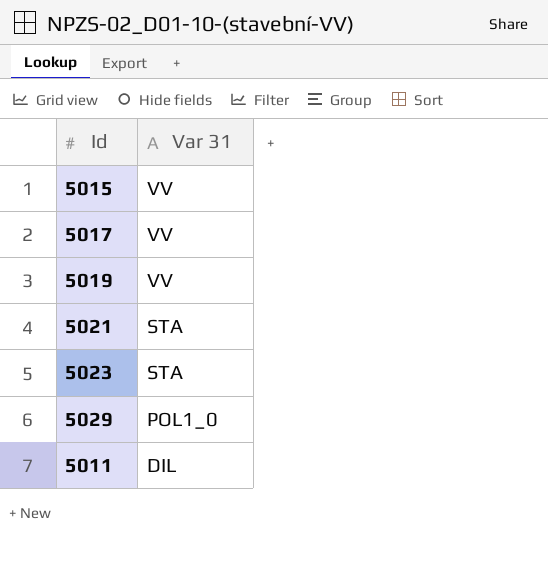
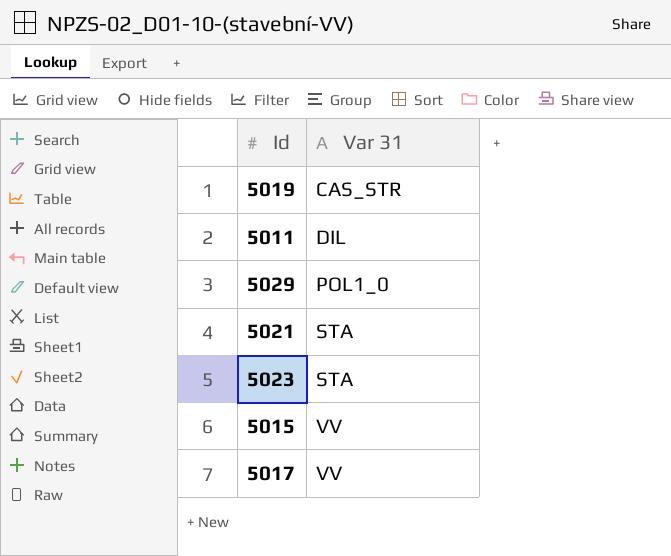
row order: Var 31 descending -> Var 31 ascending
5019 | Var 31: VV -> CAS_STR

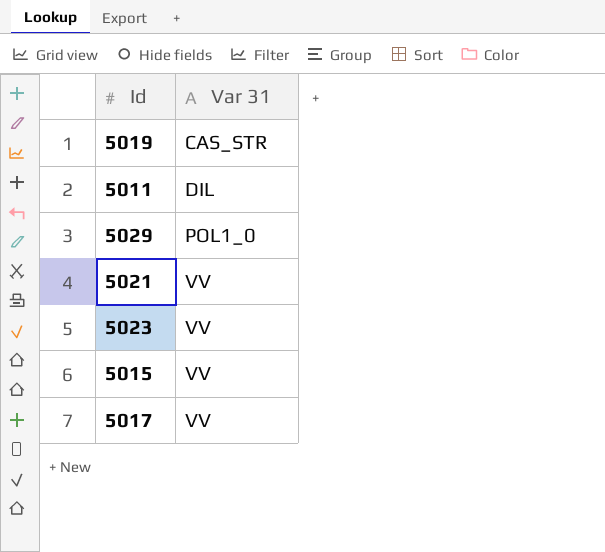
5021 | Var 31: STA -> VV
5023 | Var 31: STA -> VV

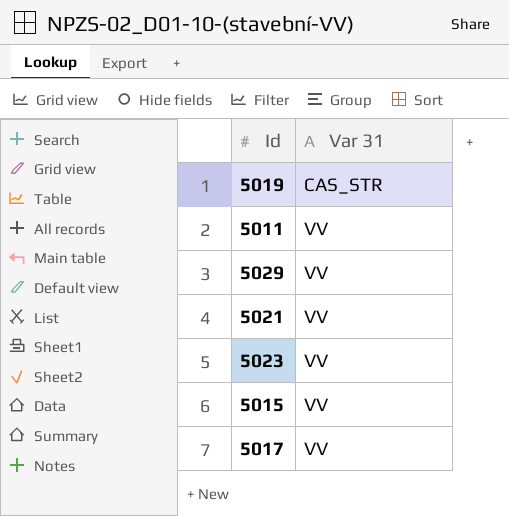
5011 | Var 31: DIL -> VV
5029 | Var 31: POL1_0 -> VV

